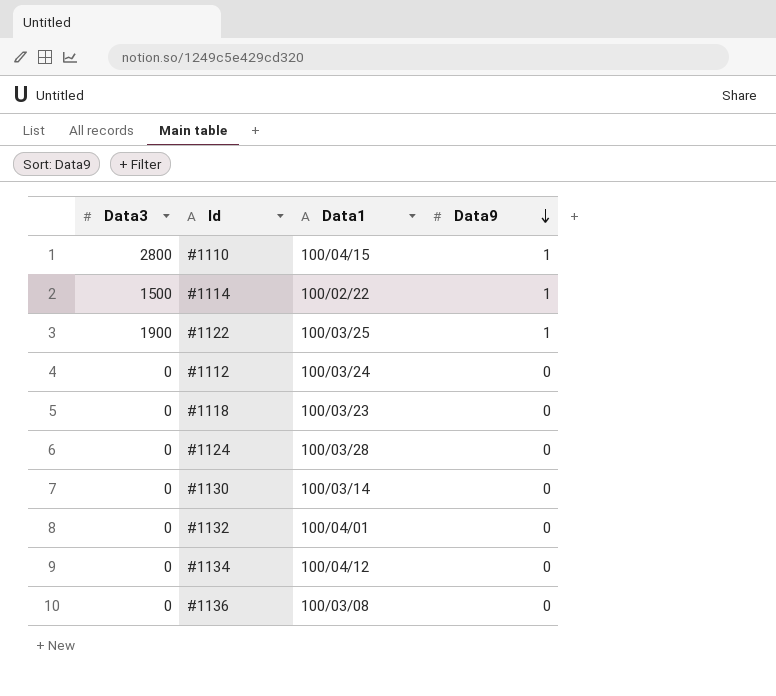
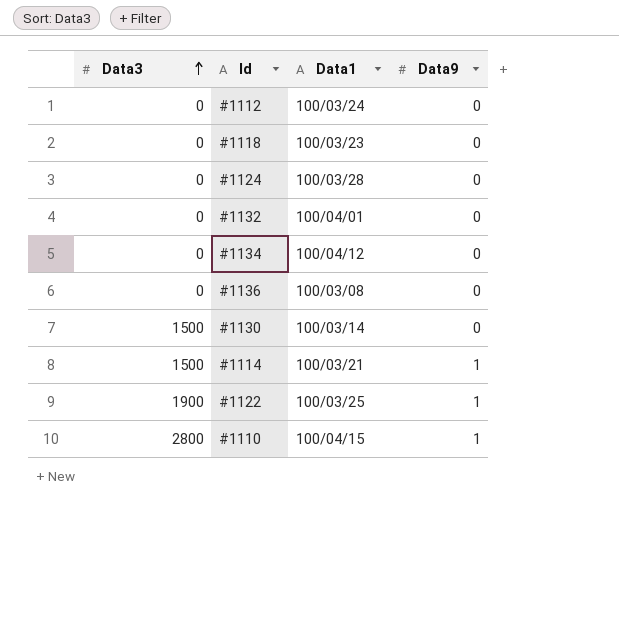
row order: Data9 descending -> Data3 ascending
#1130 | Data3: 0 -> 1500
#1114 | Data1: 100/02/22 -> 100/03/21

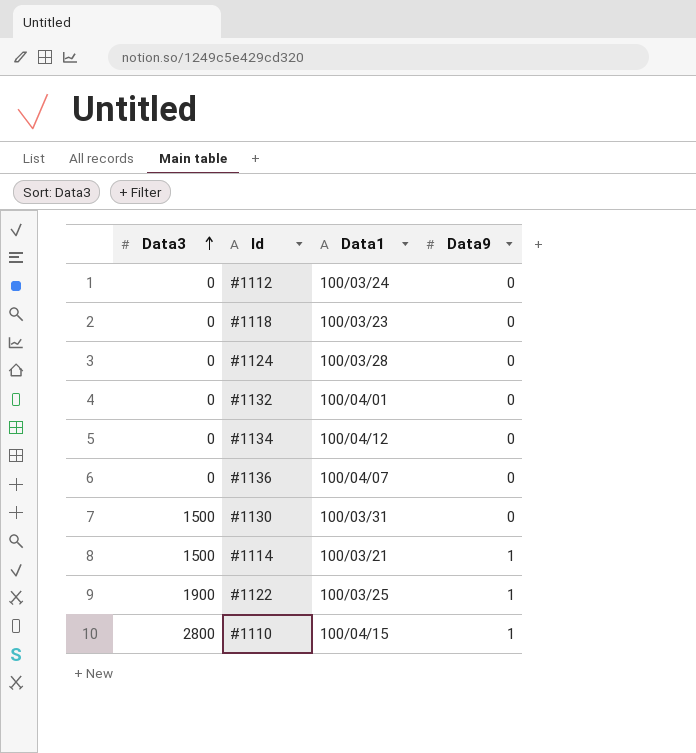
#1136 | Data1: 100/03/08 -> 100/04/07
#1130 | Data1: 100/03/14 -> 100/03/31

